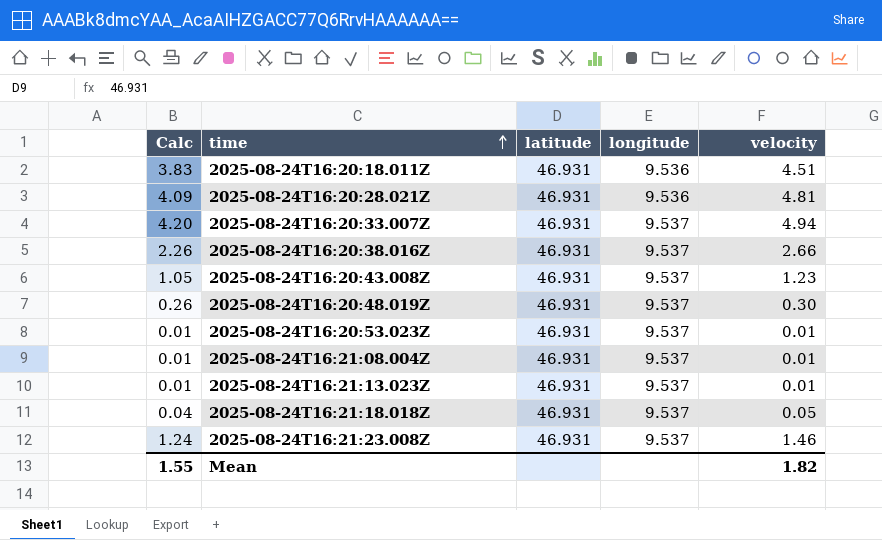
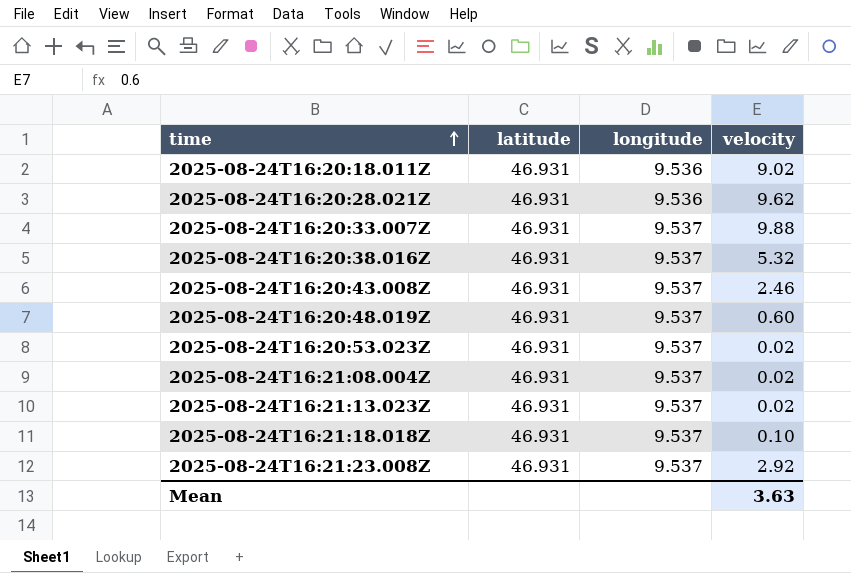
column Calc | formula: [velocity] * 0.85 -> none
2025-08-24T16:20:18.011Z | velocity: 4.51 -> 9.02
2025-08-24T16:20:28.021Z | velocity: 4.81 -> 9.62
2025-08-24T16:20:33.007Z | velocity: 4.94 -> 9.88
2025-08-24T16:20:38.016Z | velocity: 2.66 -> 5.32
2025-08-24T16:20:43.008Z | velocity: 1.23 -> 2.46
2025-08-24T16:20:48.019Z | velocity: 0.30 -> 0.60
2025-08-24T16:20:53.023Z | velocity: 0.01 -> 0.02
2025-08-24T16:21:08.004Z | velocity: 0.01 -> 0.02
2025-08-24T16:21:13.023Z | velocity: 0.01 -> 0.02
2025-08-24T16:21:18.018Z | velocity: 0.05 -> 0.10
2025-08-24T16:21:23.008Z | velocity: 1.46 -> 2.92
Mean | velocity: 1.82 -> 3.63

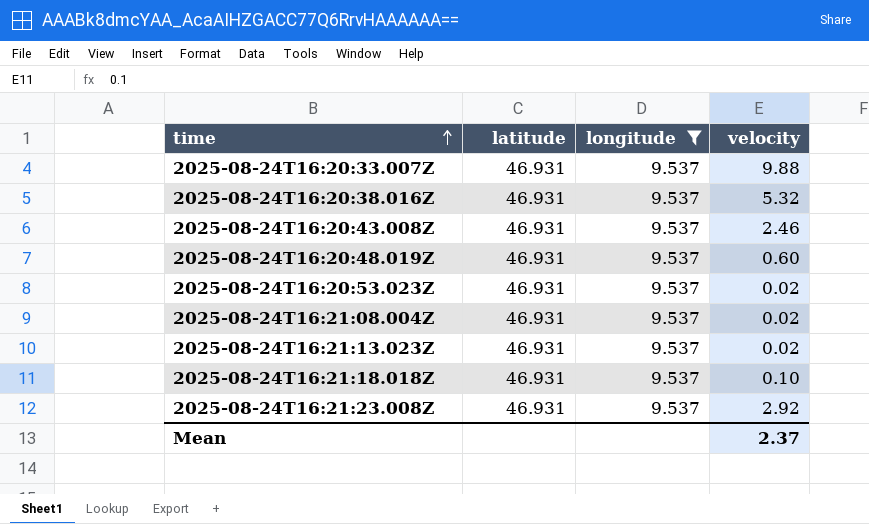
filter: none -> longitude = 9.537
Mean | velocity: 3.63 -> 2.37

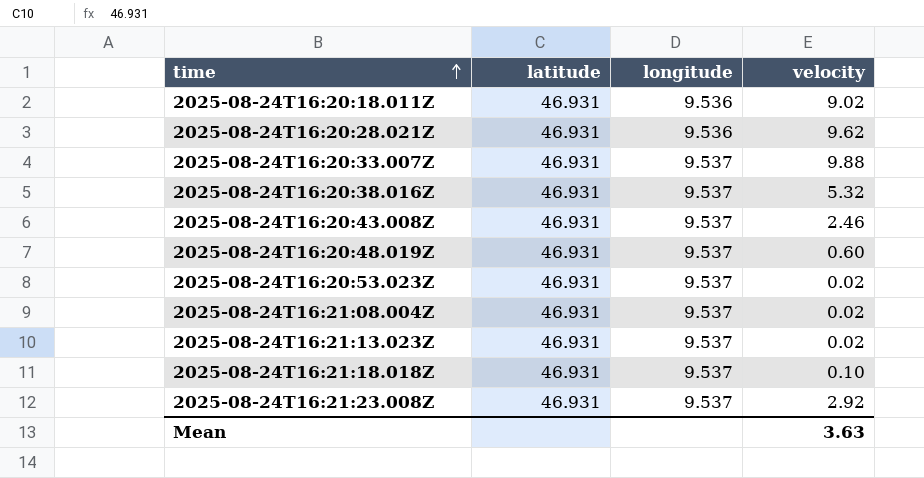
filter: longitude = 9.537 -> none
Mean | velocity: 2.37 -> 3.63

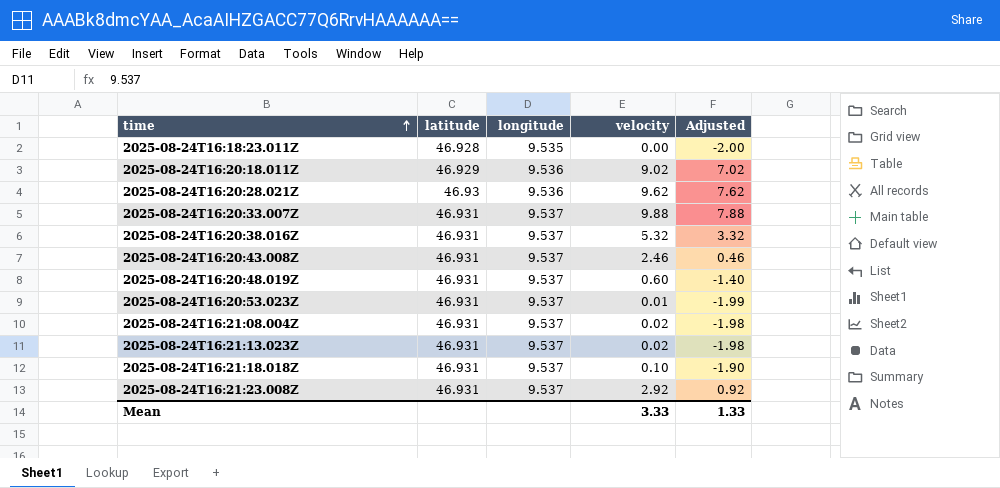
column Adjusted | formula: none -> [velocity] - 2
row 2025-08-24T16:18:23.011Z: none -> 46.928 | 9.535 | 0.00 | -2.00
2025-08-24T16:20:18.011Z | latitude: 46.931 -> 46.929
2025-08-24T16:20:28.021Z | latitude: 46.931 -> 46.93
2025-08-24T16:20:53.023Z | velocity: 0.02 -> 0.01
Mean | velocity: 3.63 -> 3.33

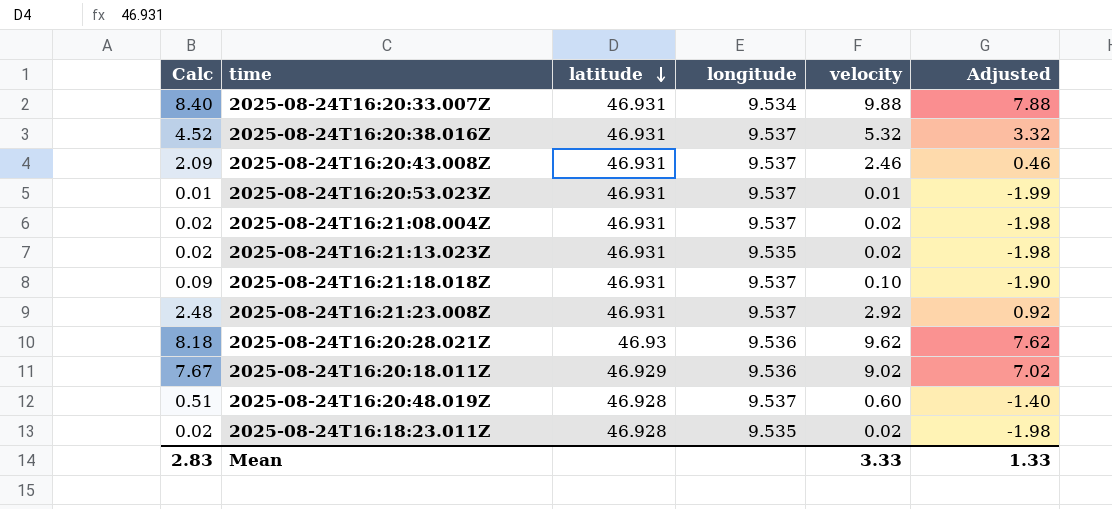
row order: time ascending -> latitude descending
column Calc | formula: none -> [velocity] * 0.85
2025-08-24T16:20:33.007Z | longitude: 9.537 -> 9.534
2025-08-24T16:21:13.023Z | longitude: 9.537 -> 9.535
2025-08-24T16:20:48.019Z | latitude: 46.931 -> 46.928
2025-08-24T16:18:23.011Z | velocity: 0.00 -> 0.02
2025-08-24T16:18:23.011Z | Adjusted: -2.00 -> -1.98

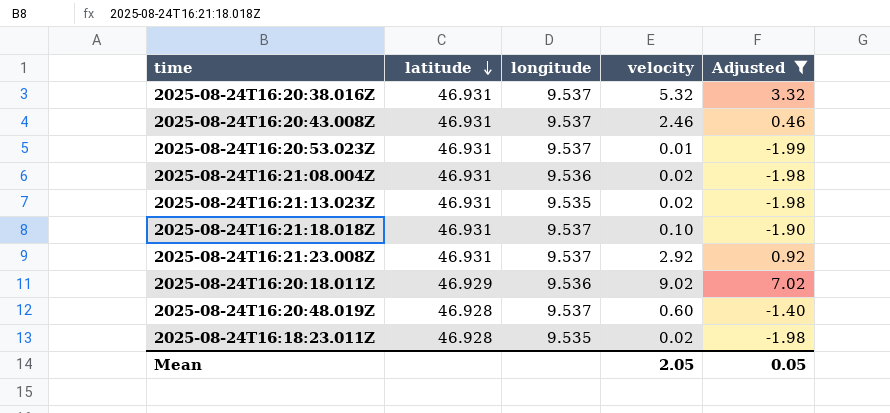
filter: none -> Adjusted <= 7.02
column Calc | formula: [velocity] * 0.85 -> none
2025-08-24T16:21:08.004Z | longitude: 9.537 -> 9.536
Mean | velocity: 3.33 -> 2.05
Mean | Adjusted: 1.33 -> 0.05

